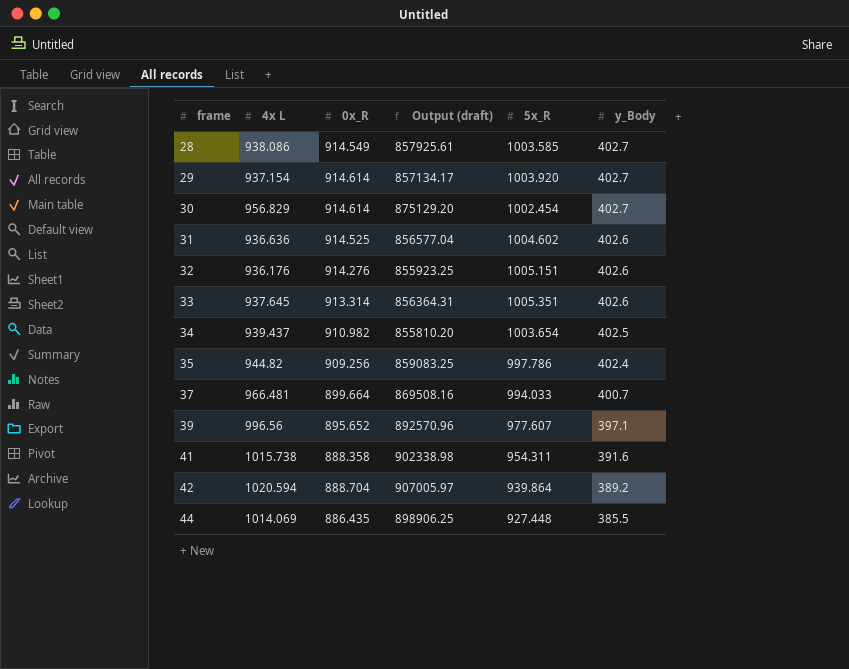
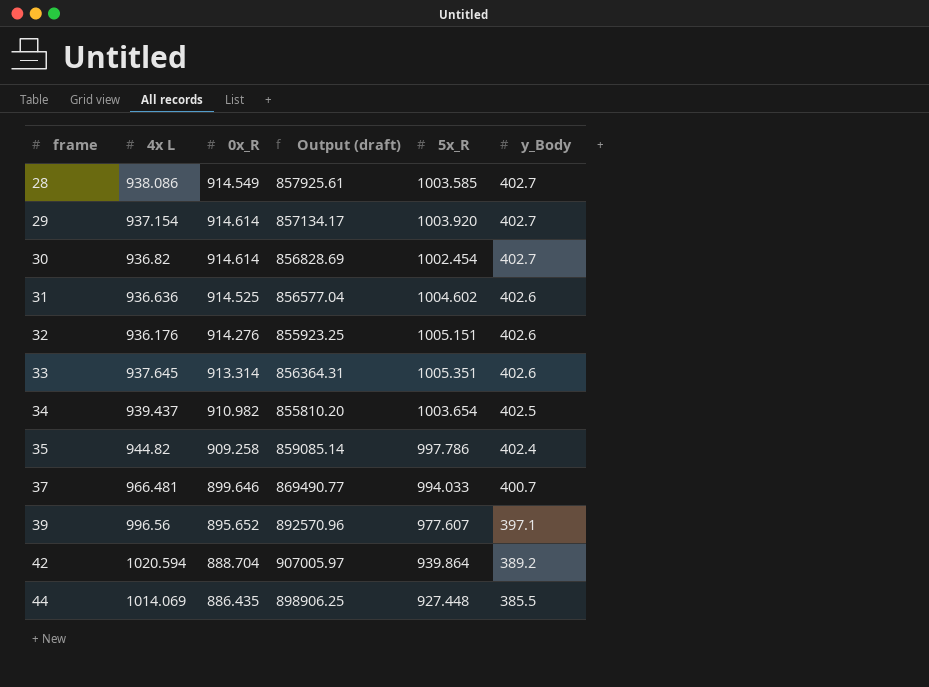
row 41: 1015.738 | 888.358 | 902338.98 | 954.311 | 391.6 -> none
30 | 4x L: 956.829 -> 936.82
30 | Output (draft): 875129.20 -> 856828.69
35 | 0x_R: 909.256 -> 909.258
35 | Output (draft): 859083.25 -> 859085.14
37 | 0x_R: 899.664 -> 899.646
37 | Output (draft): 869508.16 -> 869490.77

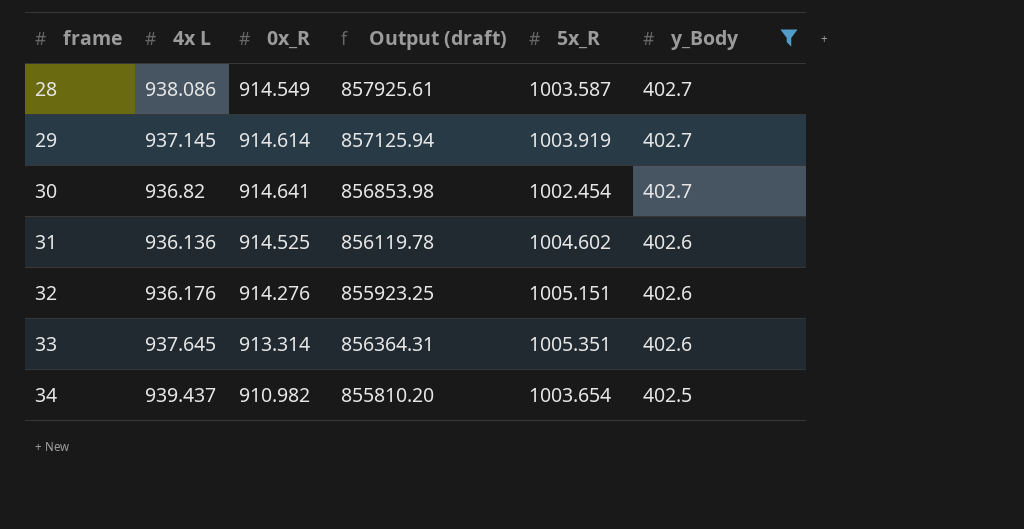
filter: none -> y_Body >= 402.5
28 | 5x_R: 1003.585 -> 1003.587
29 | 4x L: 937.154 -> 937.145
29 | Output (draft): 857134.17 -> 857125.94
29 | 5x_R: 1003.920 -> 1003.919
30 | 0x_R: 914.614 -> 914.641
30 | Output (draft): 856828.69 -> 856853.98
31 | 4x L: 936.636 -> 936.136
31 | Output (draft): 856577.04 -> 856119.78

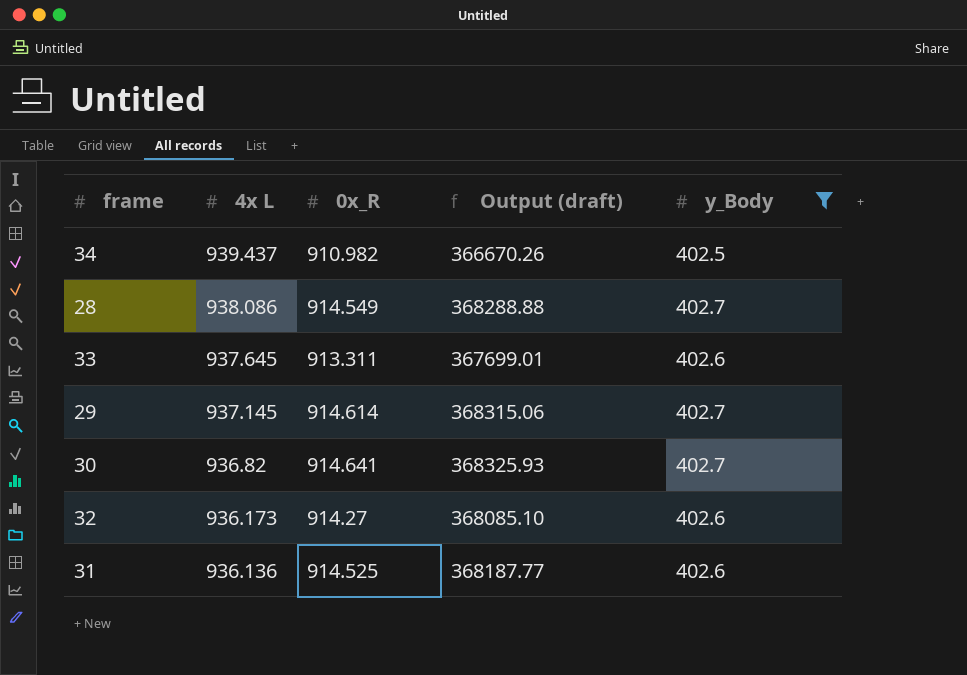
row order: frame ascending -> 4x L descending
column 5x_R | position: 5 -> none
column Output (draft) | formula: [4x L] * [0x_R] -> [0x_R] * [y_Body]
33 | 0x_R: 913.314 -> 913.311
32 | 4x L: 936.176 -> 936.173
32 | 0x_R: 914.276 -> 914.27

